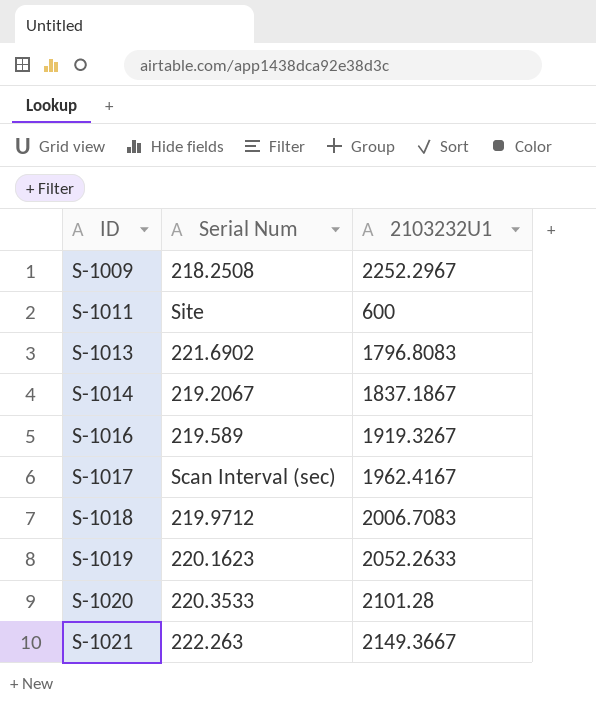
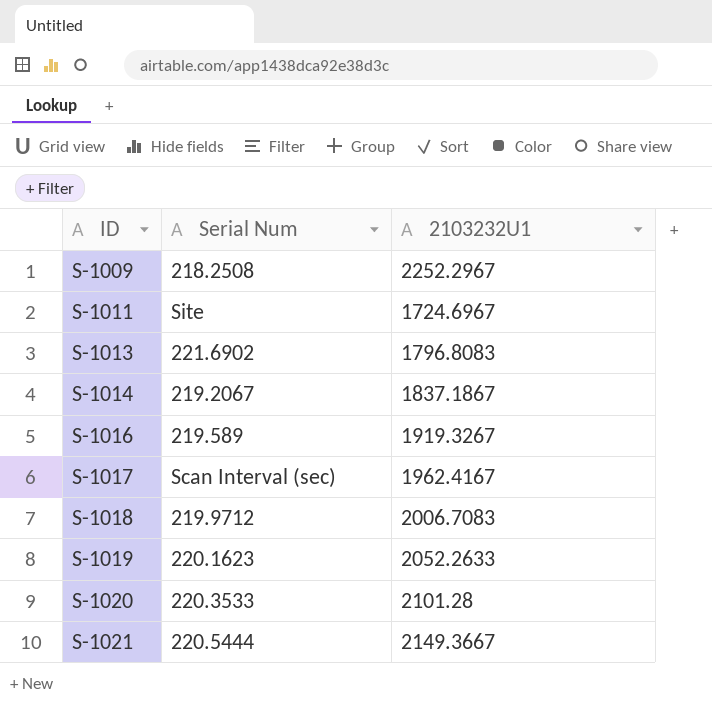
S-1011 | 2103232U1: 600 -> 1724.6967
S-1021 | Serial Num: 222.263 -> 220.5444

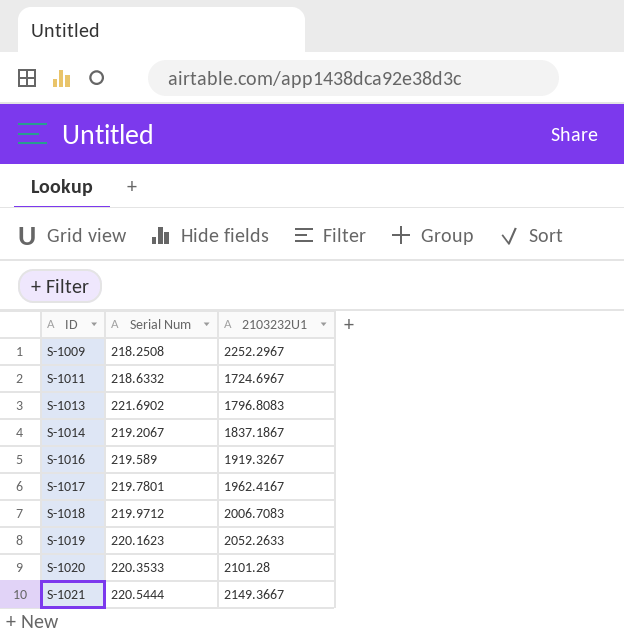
S-1011 | Serial Num: Site -> 218.6332
S-1017 | Serial Num: Scan Interval (sec) -> 219.7801

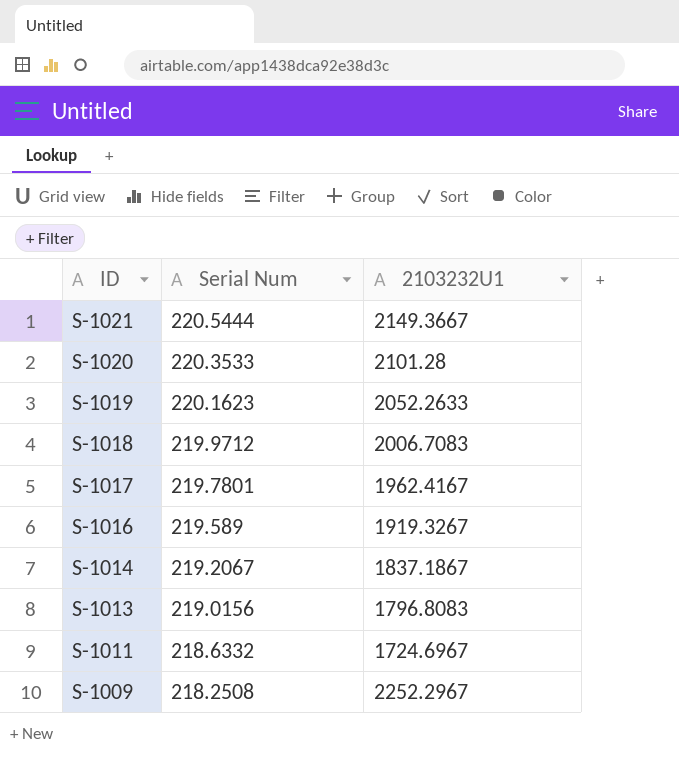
row order: ID ascending -> ID descending
S-1013 | Serial Num: 221.6902 -> 219.0156

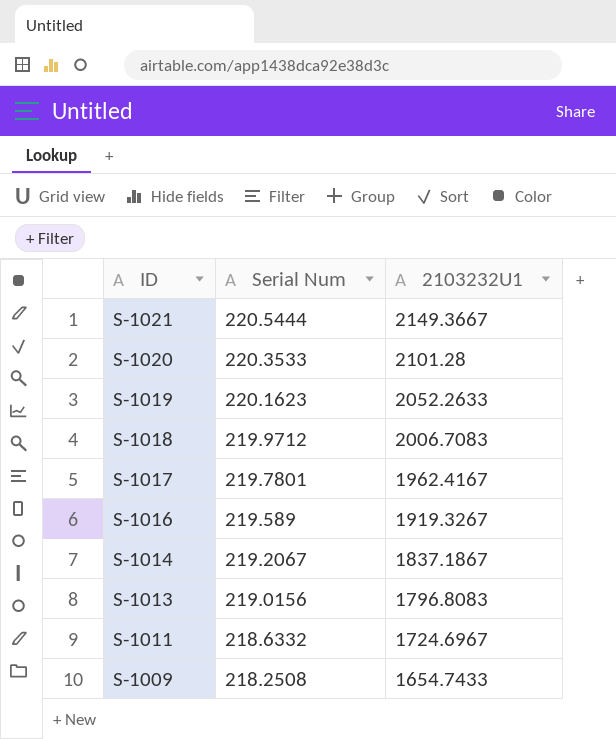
S-1009 | 2103232U1: 2252.2967 -> 1654.7433

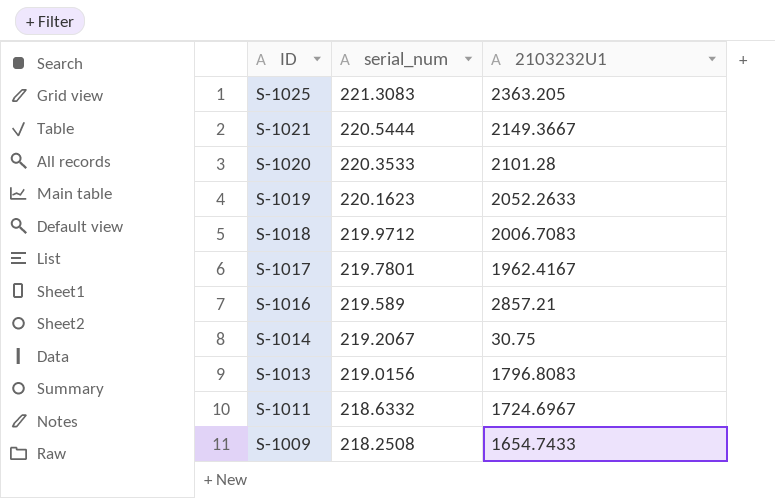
column name: Serial Num -> serial_num
row S-1025: none -> 221.3083 | 2363.205
S-1016 | 2103232U1: 1919.3267 -> 2857.21
S-1014 | 2103232U1: 1837.1867 -> 30.75

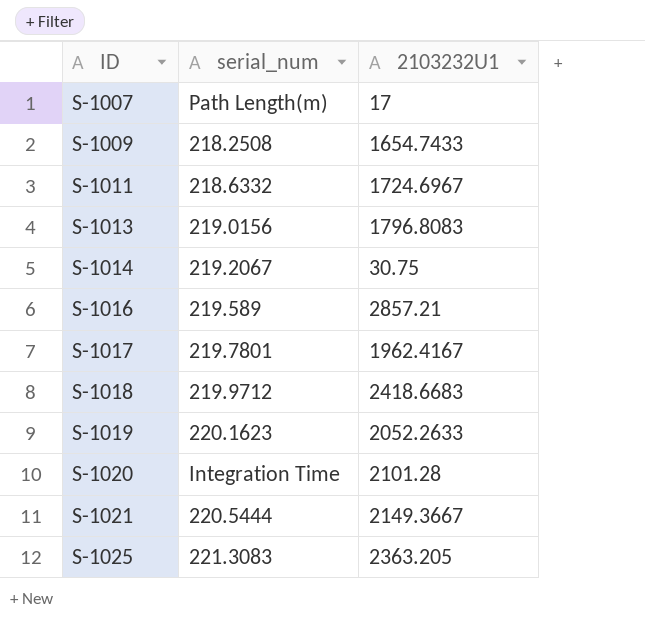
row order: ID descending -> ID ascending
row S-1007: none -> Path Length(m) | 17
S-1018 | 2103232U1: 2006.7083 -> 2418.6683
S-1020 | serial_num: 220.3533 -> Integration Time

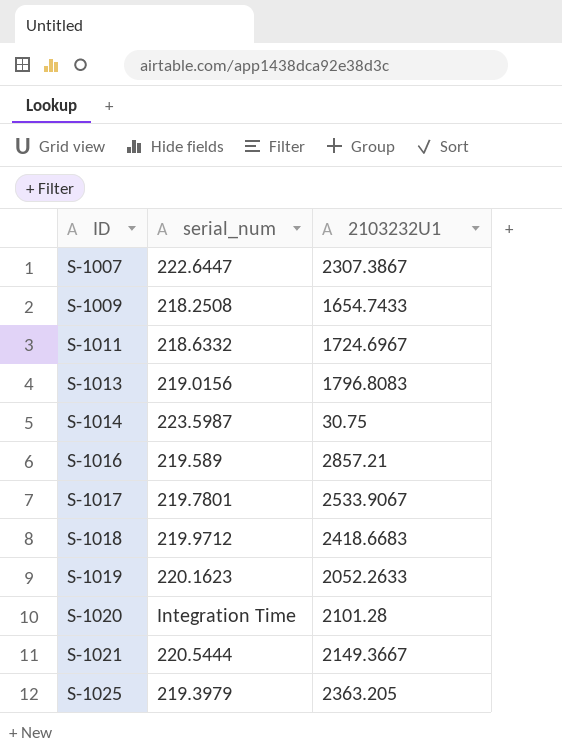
S-1007 | serial_num: Path Length(m) -> 222.6447
S-1007 | 2103232U1: 17 -> 2307.3867
S-1014 | serial_num: 219.2067 -> 223.5987
S-1017 | 2103232U1: 1962.4167 -> 2533.9067
S-1025 | serial_num: 221.3083 -> 219.3979

